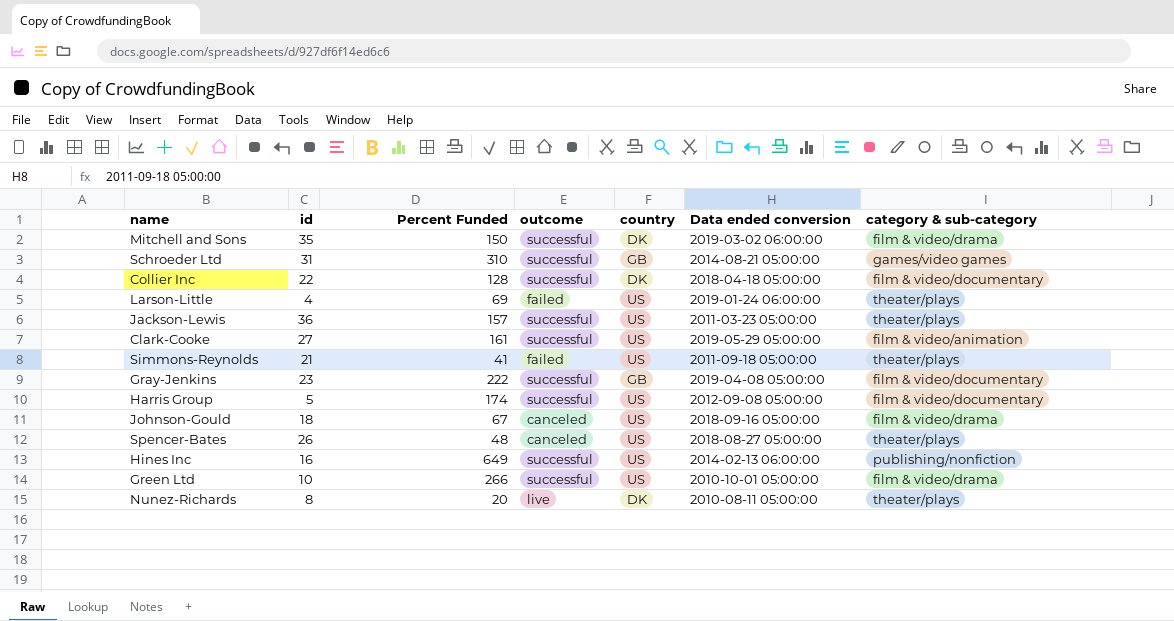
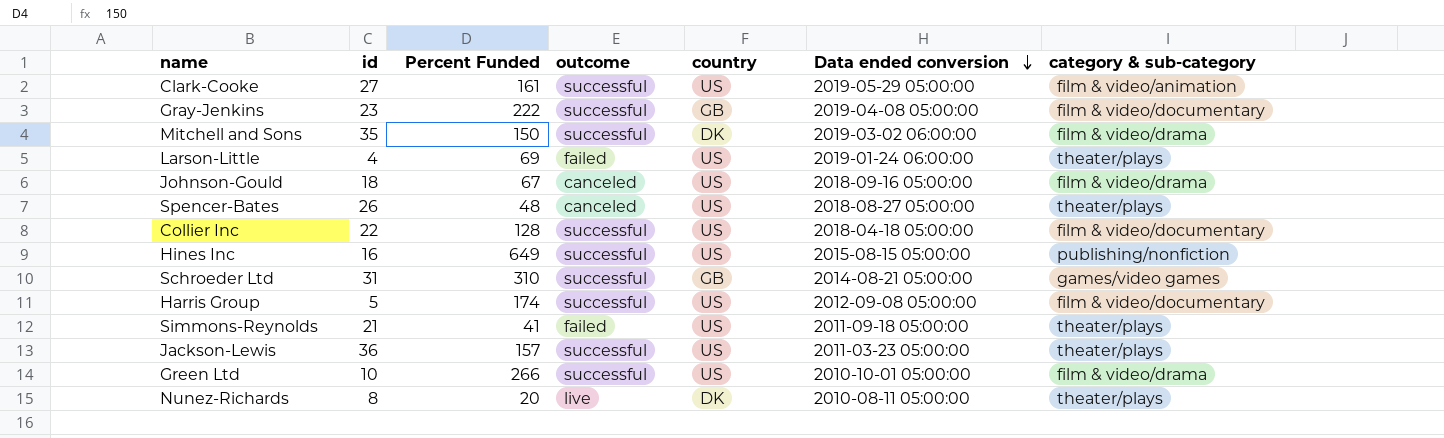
row order: none -> Data ended conversion descending
Collier Inc | country: DK -> US
Hines Inc | Data ended conversion: 2014-02-13 06:00:00 -> 2015-08-15 05:00:00

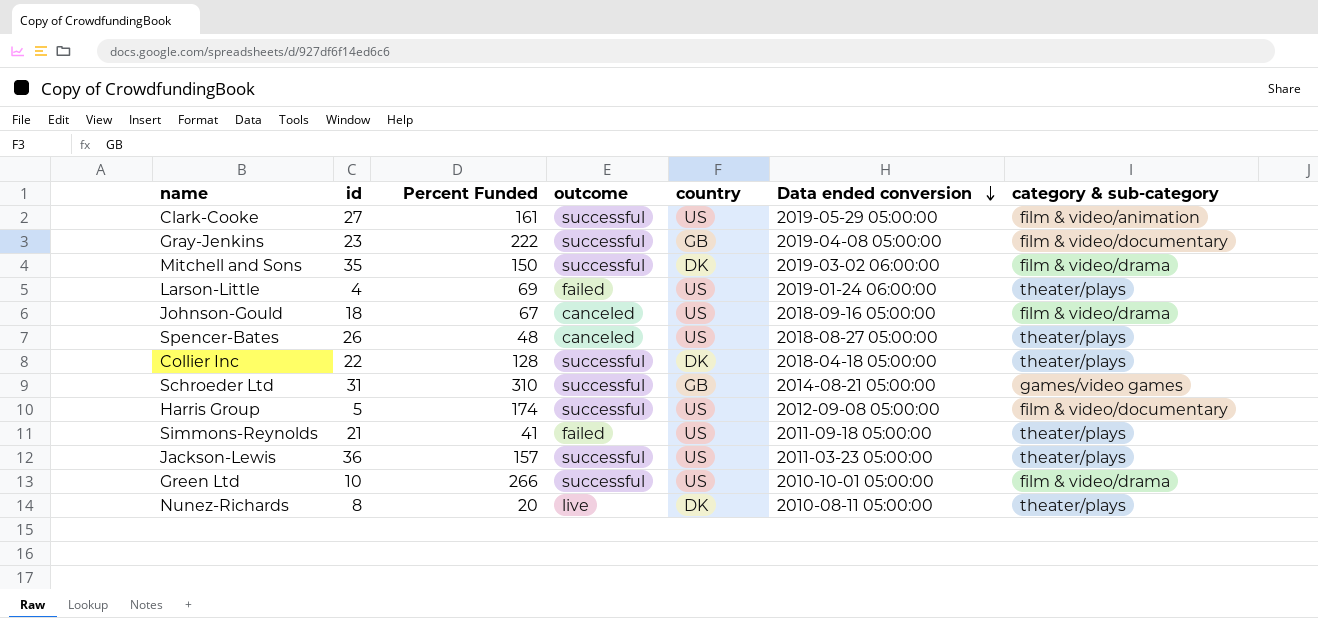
row Hines Inc: 16 | 649 | successful | US | 2015-08-15 05:00:00 | publishing/nonfiction -> none
Collier Inc | country: US -> DK
Collier Inc | category & sub-category: film & video/documentary -> theater/plays

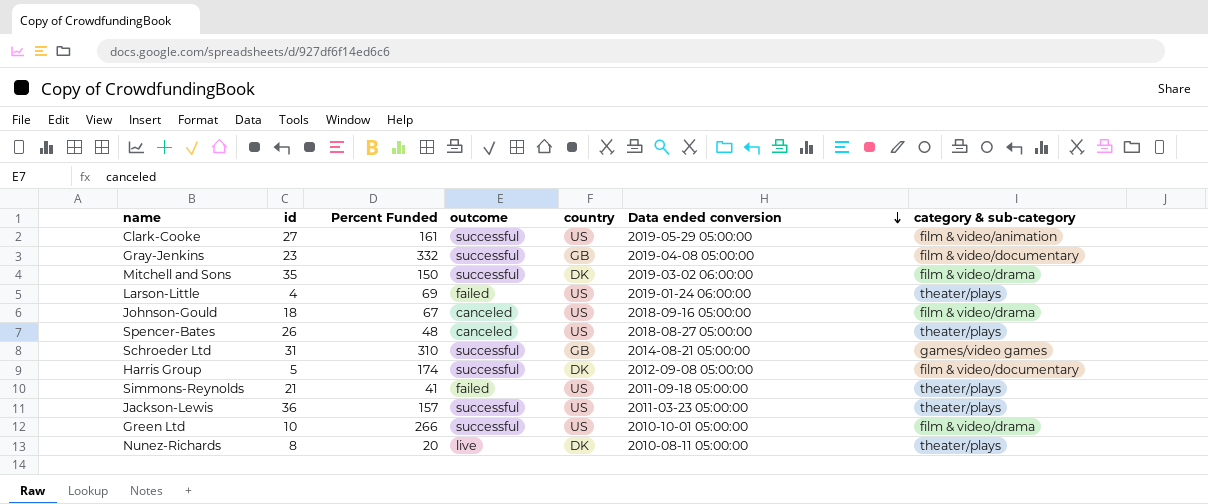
row Collier Inc: 22 | 128 | successful | DK | 2018-04-18 05:00:00 | theater/plays -> none
Gray-Jenkins | Percent Funded: 222 -> 332
Harris Group | country: US -> DK

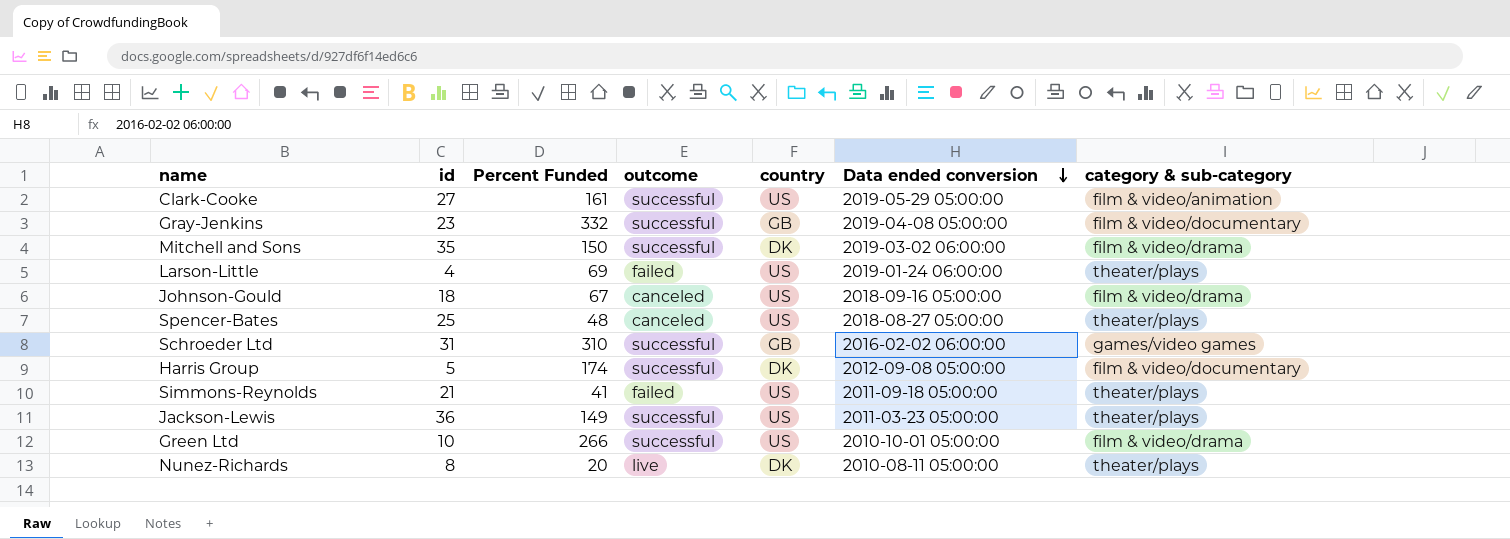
Spencer-Bates | id: 26 -> 25
Schroeder Ltd | Data ended conversion: 2014-08-21 05:00:00 -> 2016-02-02 06:00:00
Jackson-Lewis | Percent Funded: 157 -> 149

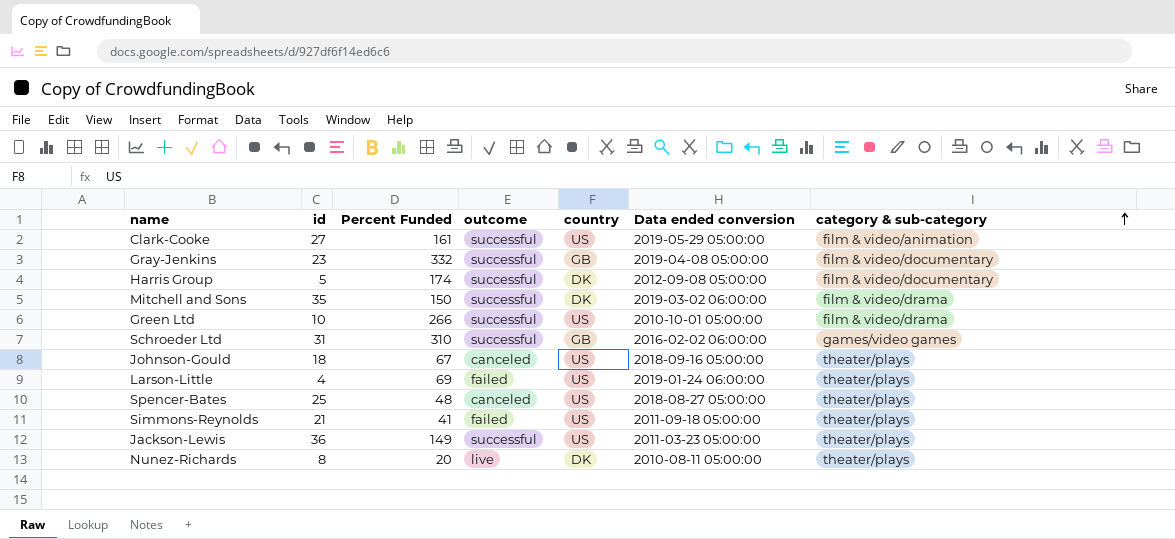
row order: Data ended conversion descending -> category & sub-category ascending
Johnson-Gould | category & sub-category: film & video/drama -> theater/plays

